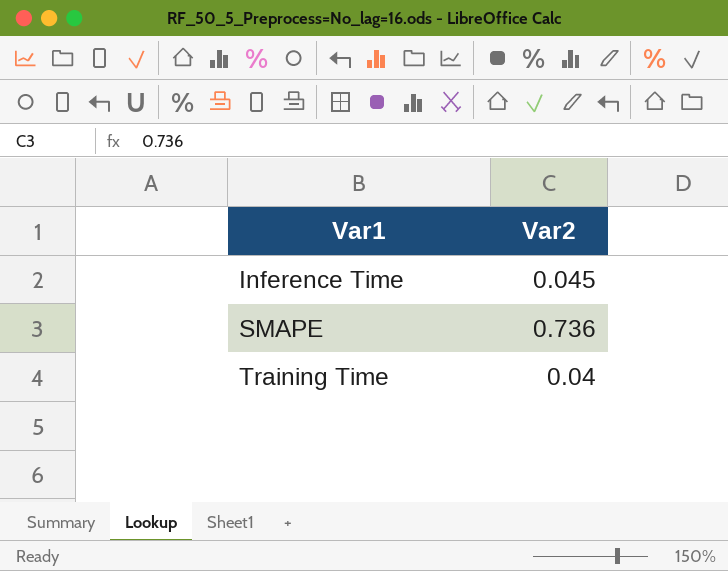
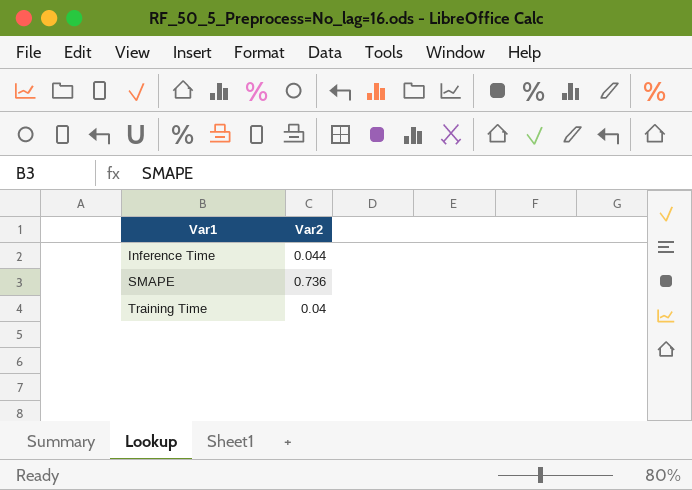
Inference Time | Var2: 0.045 -> 0.044

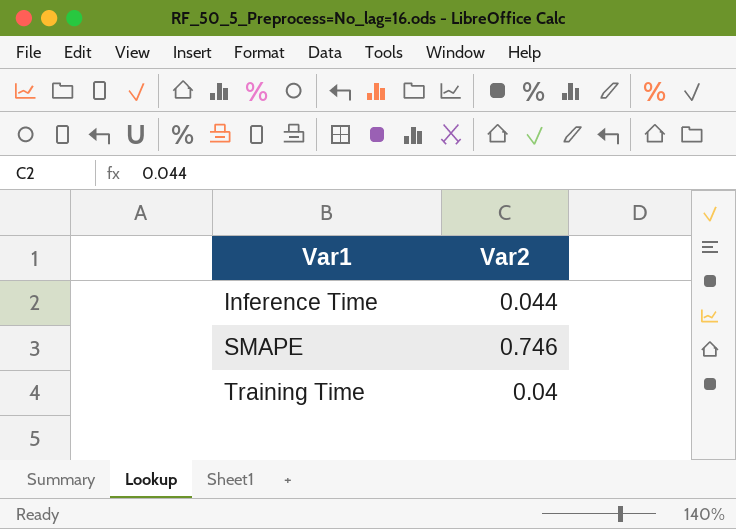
SMAPE | Var2: 0.736 -> 0.746

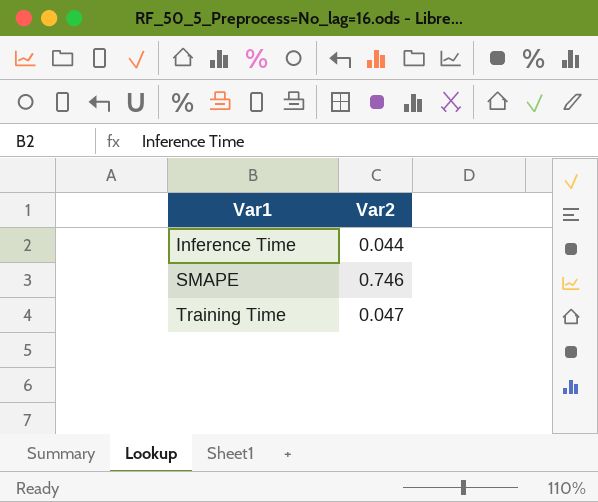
Training Time | Var2: 0.04 -> 0.047

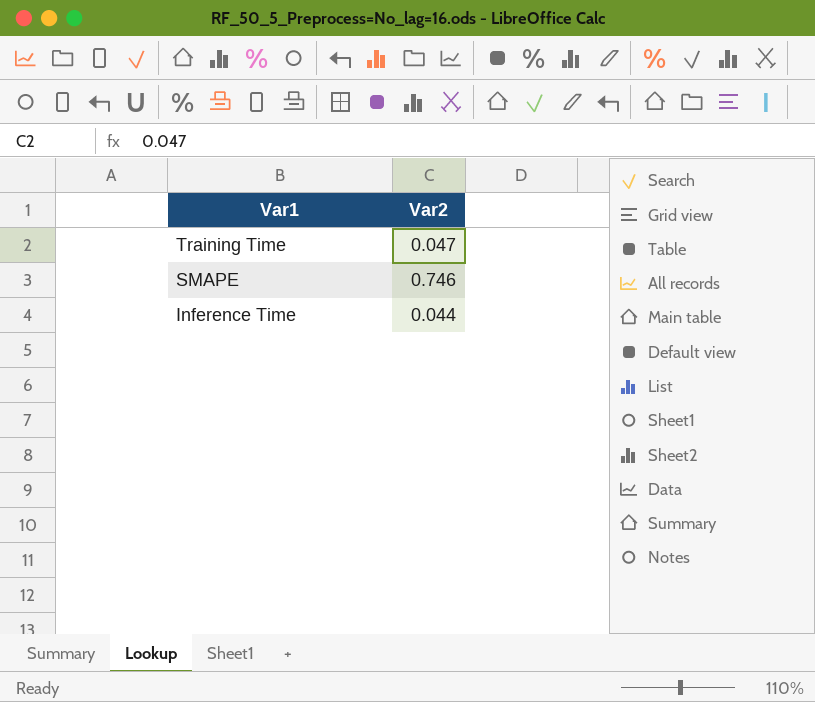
row order: Var1 ascending -> Var1 descending

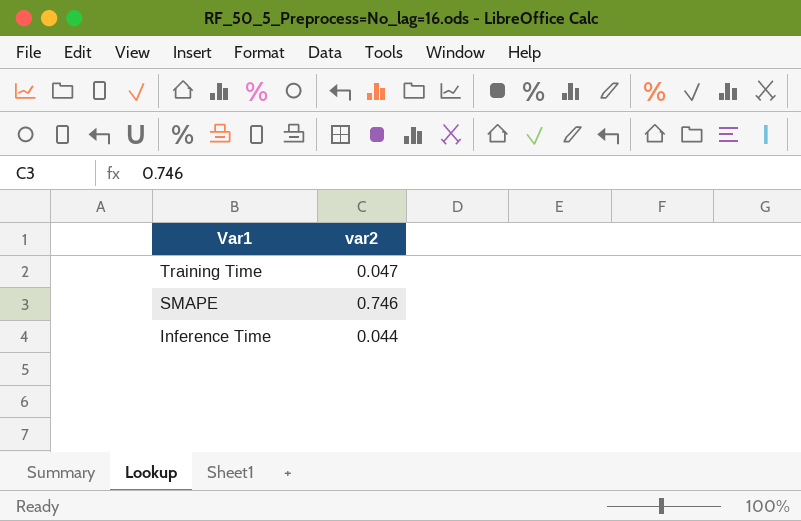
column name: Var2 -> var2

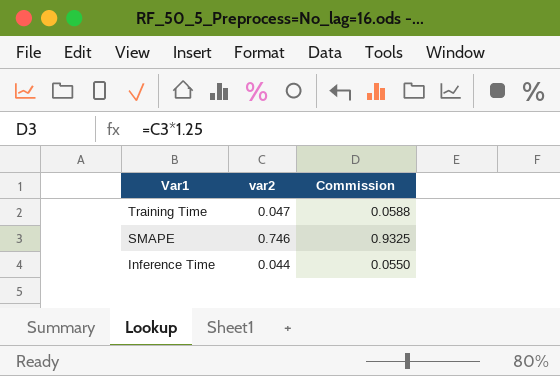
column Commission | formula: none -> [var2] * 1.25

